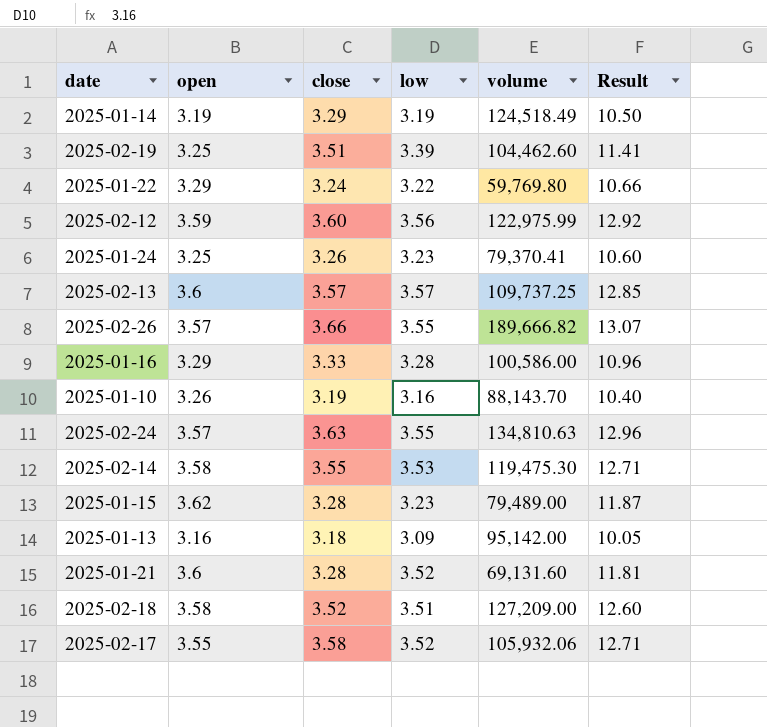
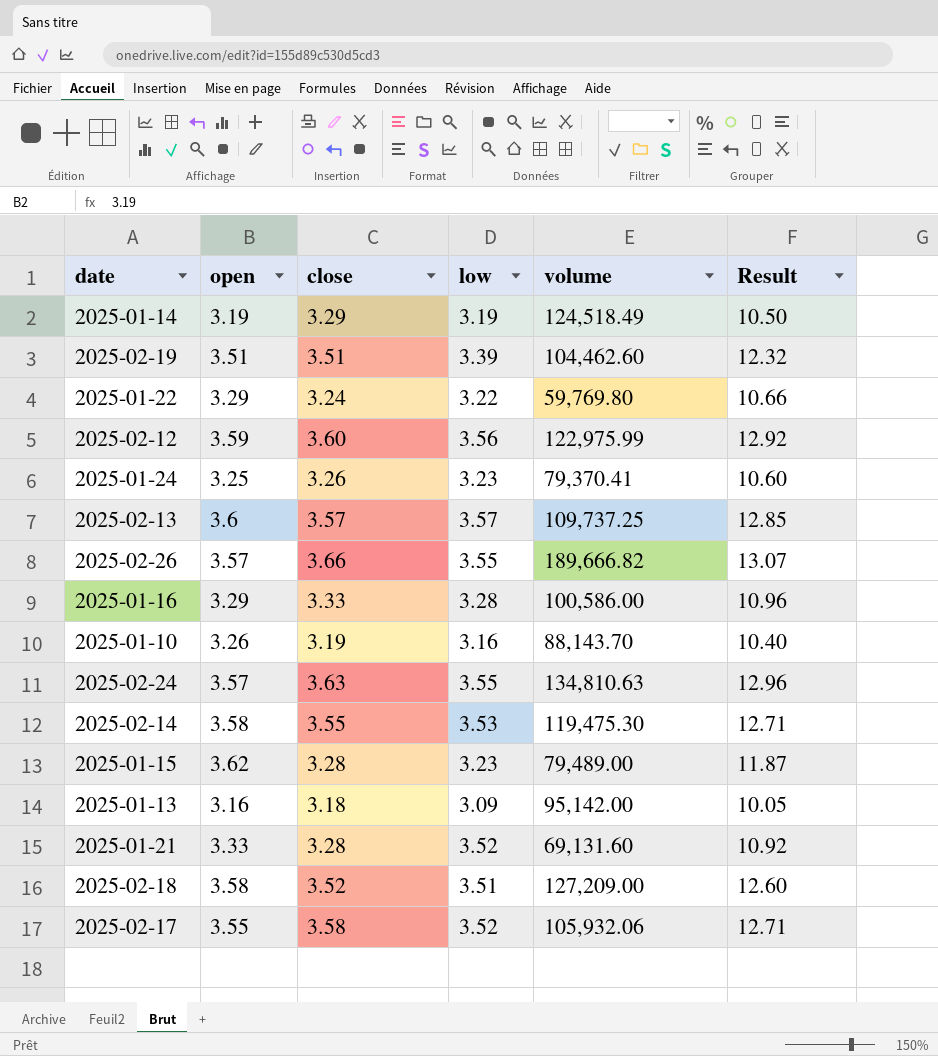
2025-02-19 | open: 3.25 -> 3.51
2025-02-19 | Result: 11.41 -> 12.32
2025-01-21 | open: 3.6 -> 3.33
2025-01-21 | Result: 11.81 -> 10.92

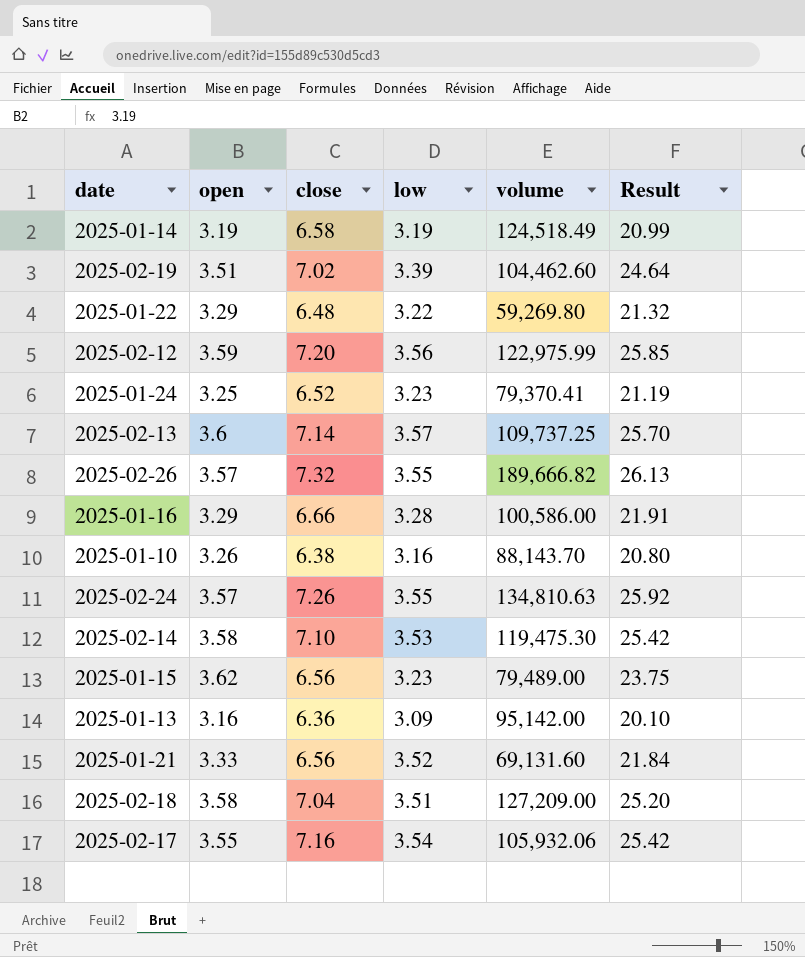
2025-01-14 | close: 3.29 -> 6.58
2025-01-14 | Result: 10.50 -> 20.99
2025-02-19 | close: 3.51 -> 7.02
2025-02-19 | Result: 12.32 -> 24.64
2025-01-22 | close: 3.24 -> 6.48
2025-01-22 | volume: 59,769.80 -> 59,269.80
2025-01-22 | Result: 10.66 -> 21.32
2025-02-12 | close: 3.60 -> 7.20
2025-02-12 | Result: 12.92 -> 25.85
2025-01-24 | close: 3.26 -> 6.52
2025-01-24 | Result: 10.60 -> 21.19
2025-02-13 | close: 3.57 -> 7.14
2025-02-13 | Result: 12.85 -> 25.70
2025-02-26 | close: 3.66 -> 7.32
2025-02-26 | Result: 13.07 -> 26.13
2025-01-16 | close: 3.33 -> 6.66
2025-01-16 | Result: 10.96 -> 21.91
2025-01-10 | close: 3.19 -> 6.38
2025-01-10 | Result: 10.40 -> 20.80
2025-02-24 | close: 3.63 -> 7.26
2025-02-24 | Result: 12.96 -> 25.92
2025-02-14 | close: 3.55 -> 7.10
2025-02-14 | Result: 12.71 -> 25.42
2025-01-15 | close: 3.28 -> 6.56
2025-01-15 | Result: 11.87 -> 23.75
2025-01-13 | close: 3.18 -> 6.36
2025-01-13 | Result: 10.05 -> 20.10
2025-01-21 | close: 3.28 -> 6.56
2025-01-21 | Result: 10.92 -> 21.84
2025-02-18 | close: 3.52 -> 7.04
2025-02-18 | Result: 12.60 -> 25.20
2025-02-17 | close: 3.58 -> 7.16
2025-02-17 | low: 3.52 -> 3.54
2025-02-17 | Result: 12.71 -> 25.42

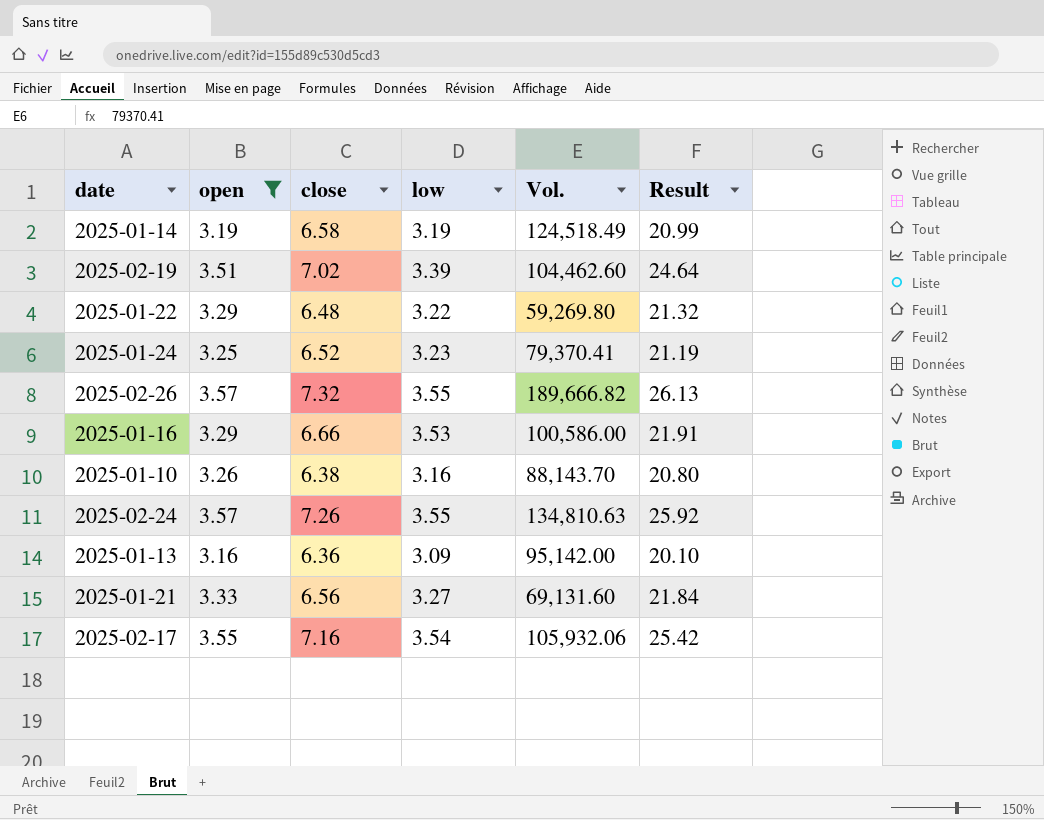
filter: none -> open <= 3.57
column name: volume -> Vol.
2025-01-16 | low: 3.28 -> 3.53
2025-01-21 | low: 3.52 -> 3.27

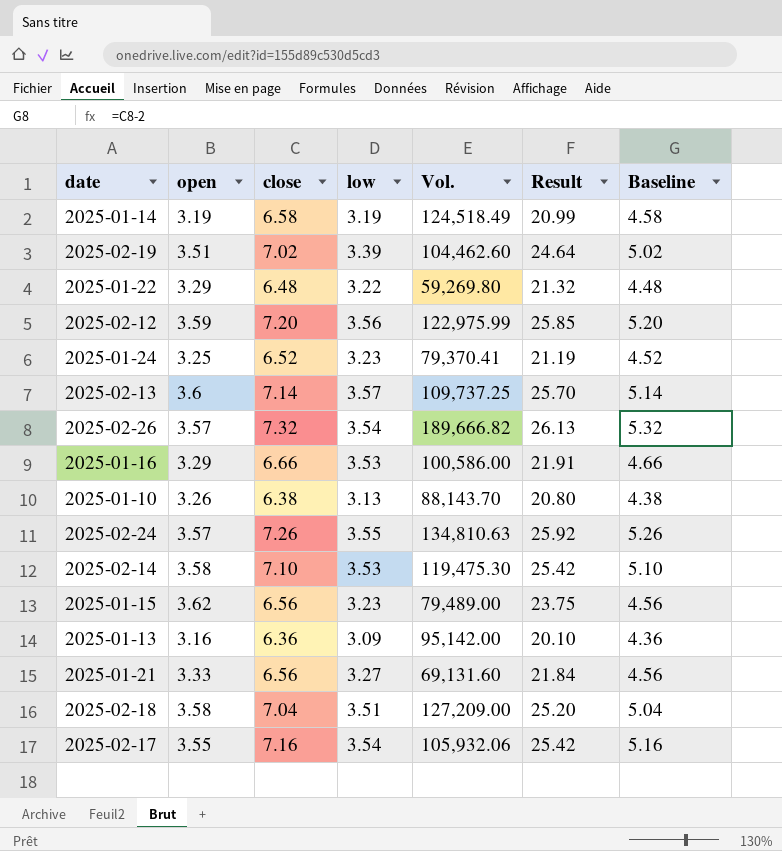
filter: open <= 3.57 -> none
column Baseline | formula: none -> [close] - 2
2025-02-26 | low: 3.55 -> 3.54
2025-01-10 | low: 3.16 -> 3.13

